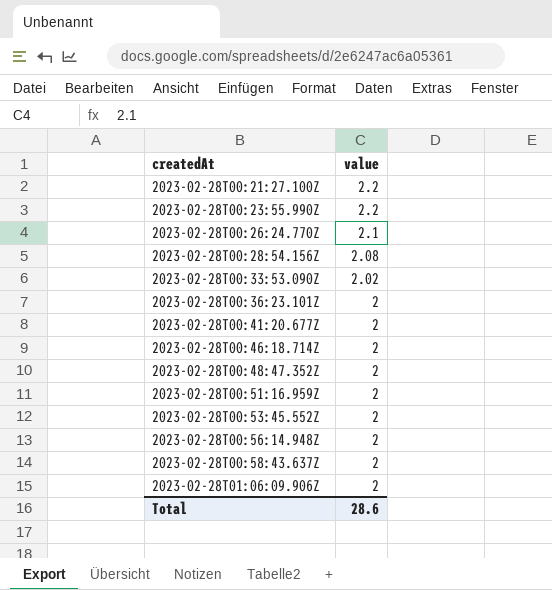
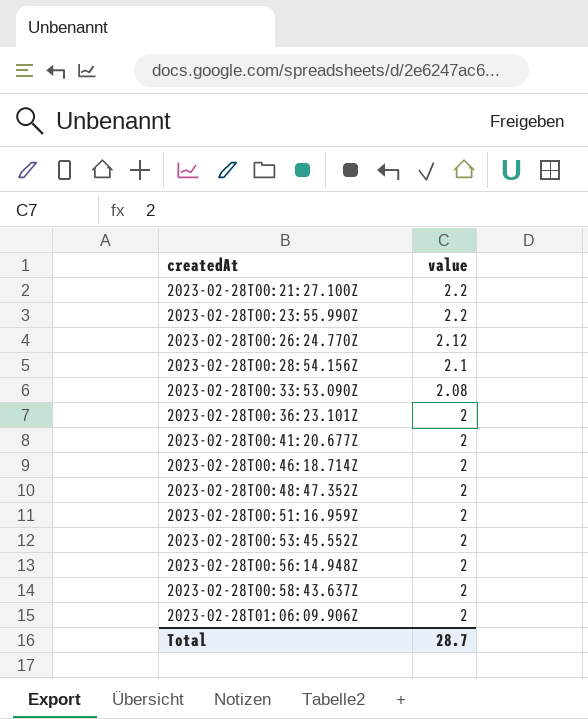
2023-02-28T00:26:24.770Z | value: 2.1 -> 2.12
2023-02-28T00:28:54.156Z | value: 2.08 -> 2.1
2023-02-28T00:33:53.090Z | value: 2.02 -> 2.08
Total | value: 28.6 -> 28.7

